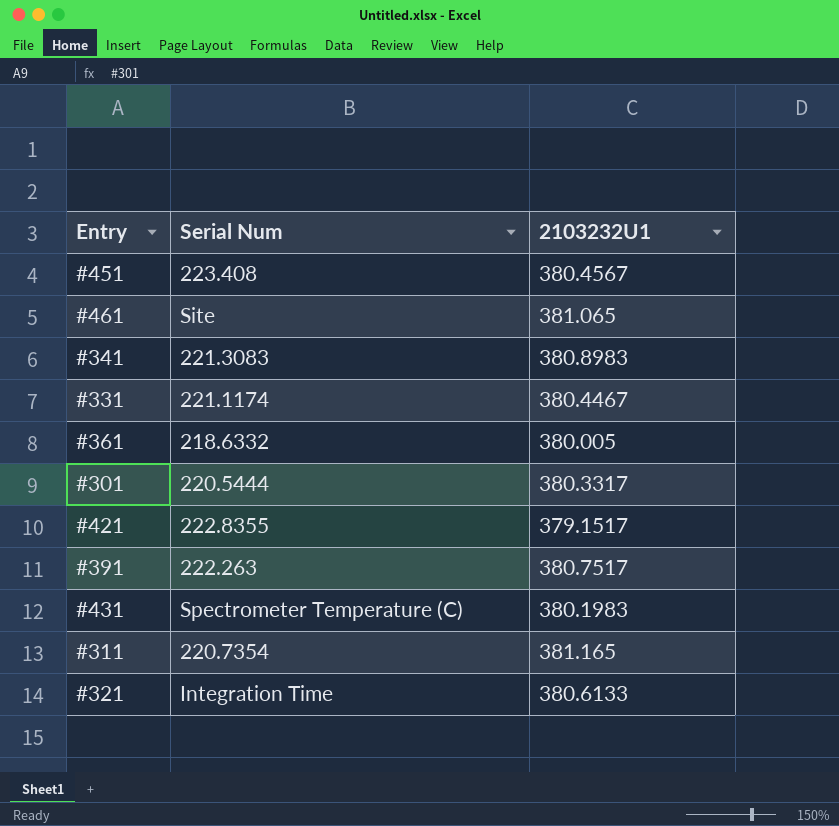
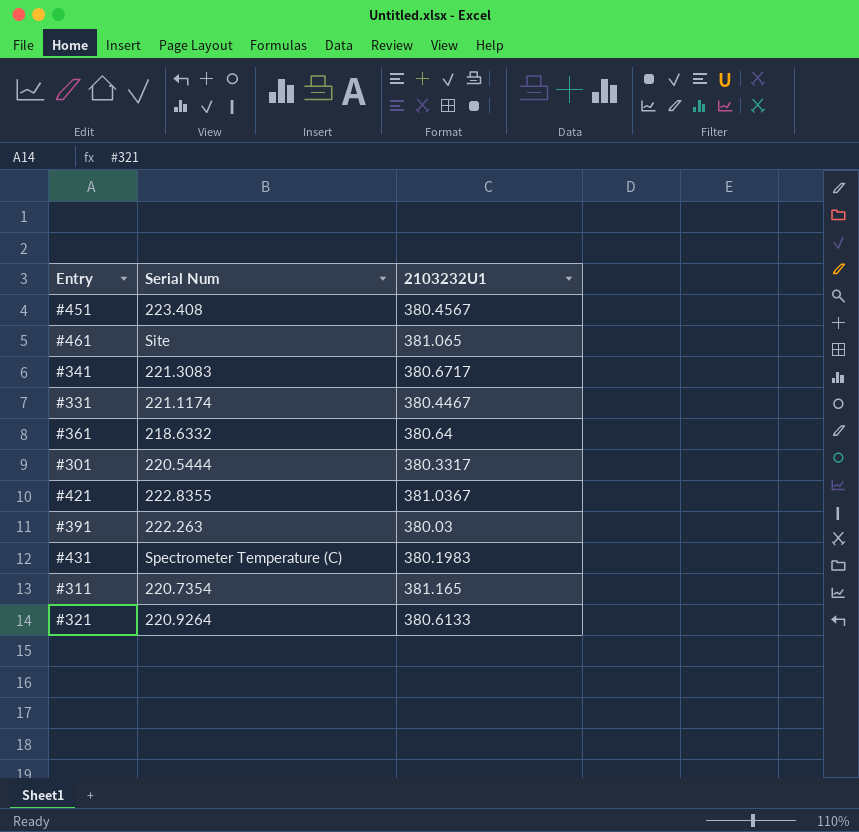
#341 | 2103232U1: 380.8983 -> 380.6717
#361 | 2103232U1: 380.005 -> 380.64
#421 | 2103232U1: 379.1517 -> 381.0367
#391 | 2103232U1: 380.7517 -> 380.03
#321 | Serial Num: Integration Time -> 220.9264

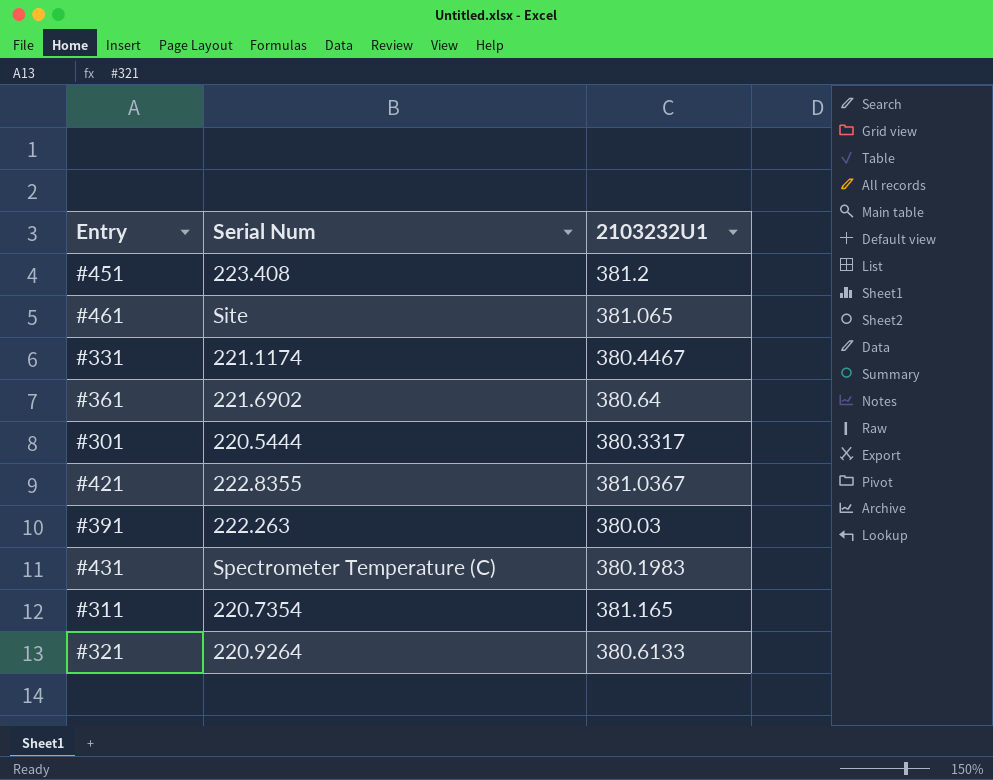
row #341: 221.3083 | 380.6717 -> none
#451 | 2103232U1: 380.4567 -> 381.2
#361 | Serial Num: 218.6332 -> 221.6902

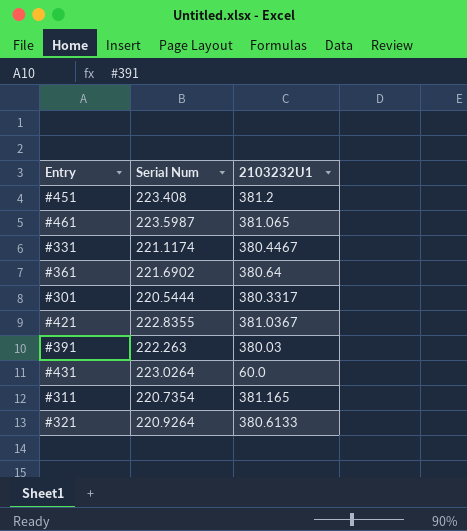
#461 | Serial Num: Site -> 223.5987
#431 | Serial Num: Spectrometer Temperature (C) -> 223.0264
#431 | 2103232U1: 380.1983 -> 60.0

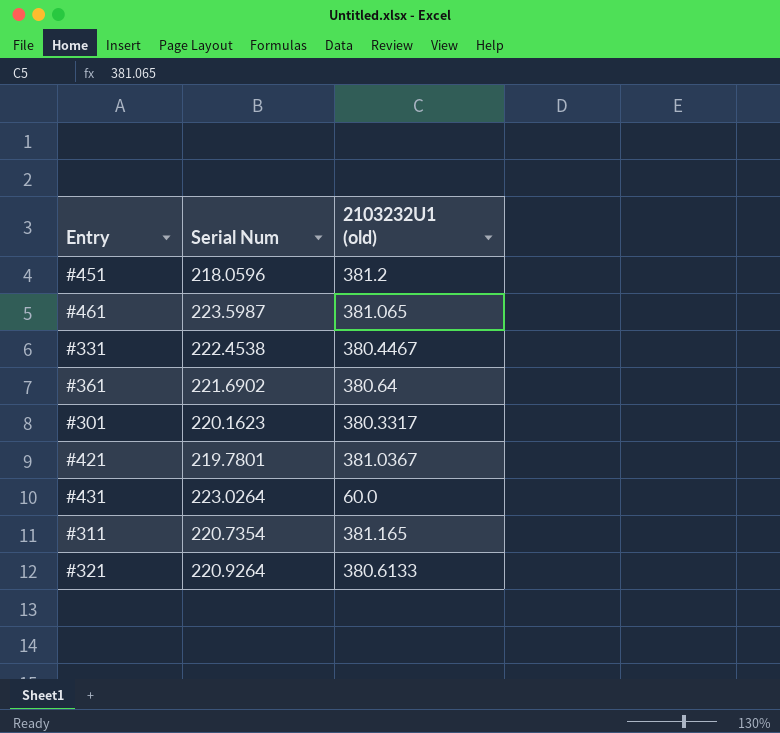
column name: 2103232U1 -> 2103232U1 (old)
row #391: 222.263 | 380.03 -> none
#451 | Serial Num: 223.408 -> 218.0596
#331 | Serial Num: 221.1174 -> 222.4538
#301 | Serial Num: 220.5444 -> 220.1623
#421 | Serial Num: 222.8355 -> 219.7801

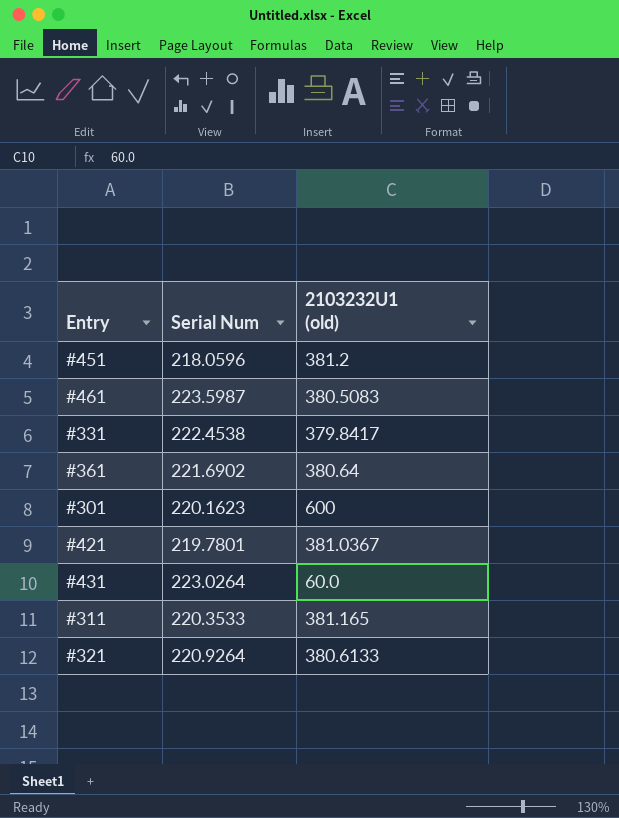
#461 | 2103232U1 (old): 381.065 -> 380.5083
#331 | 2103232U1 (old): 380.4467 -> 379.8417
#301 | 2103232U1 (old): 380.3317 -> 600
#311 | Serial Num: 220.7354 -> 220.3533

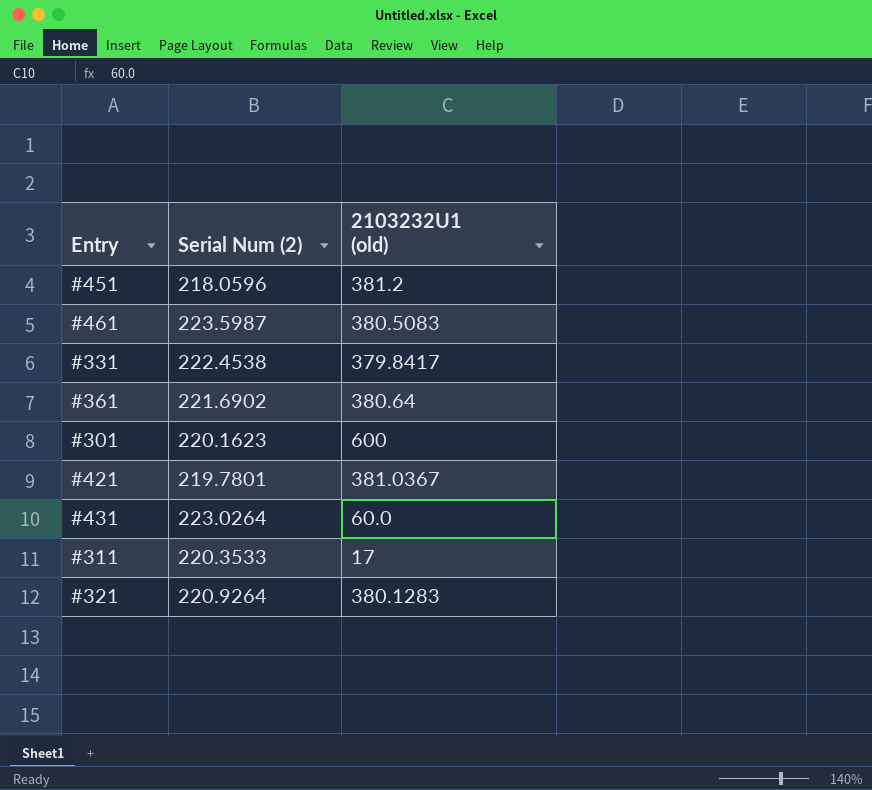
column name: Serial Num -> Serial Num (2)
#311 | 2103232U1 (old): 381.165 -> 17
#321 | 2103232U1 (old): 380.6133 -> 380.1283

